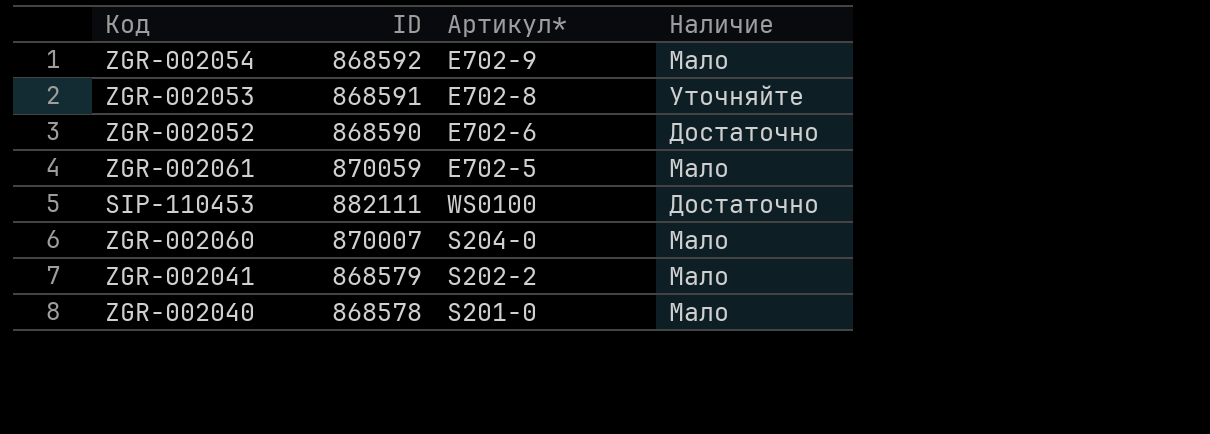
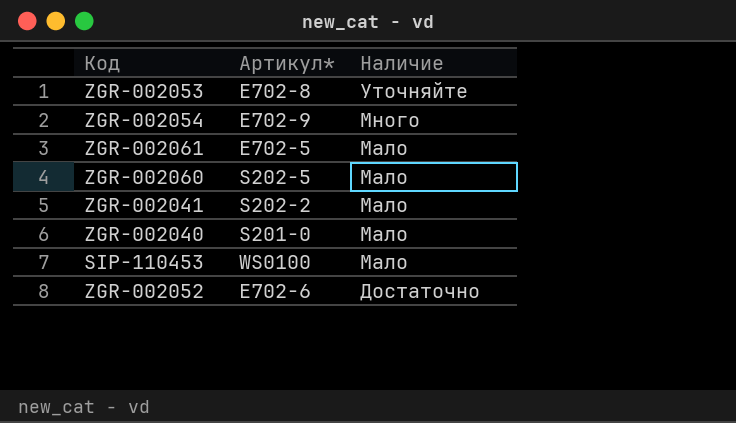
row order: Артикул* descending -> Наличие descending
column ID | position: 2 -> none
ZGR-002054 | Наличие: Мало -> Много
ZGR-002060 | Артикул*: S204-0 -> S202-5
SIP-110453 | Наличие: Достаточно -> Мало

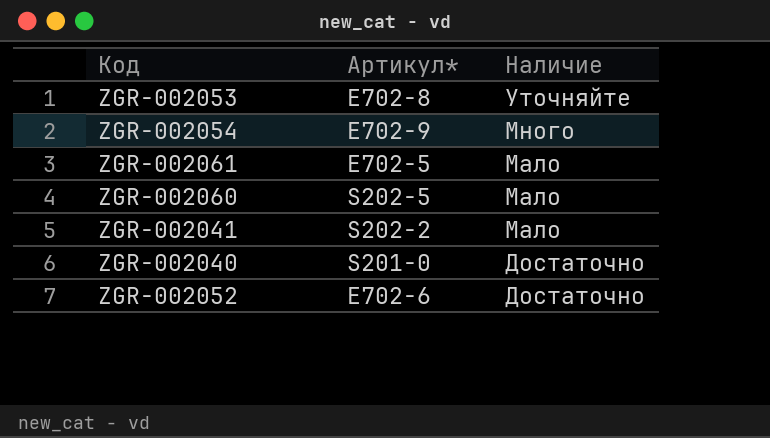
row SIP-110453: WS0100 | Мало -> none
ZGR-002040 | Наличие: Мало -> Достаточно

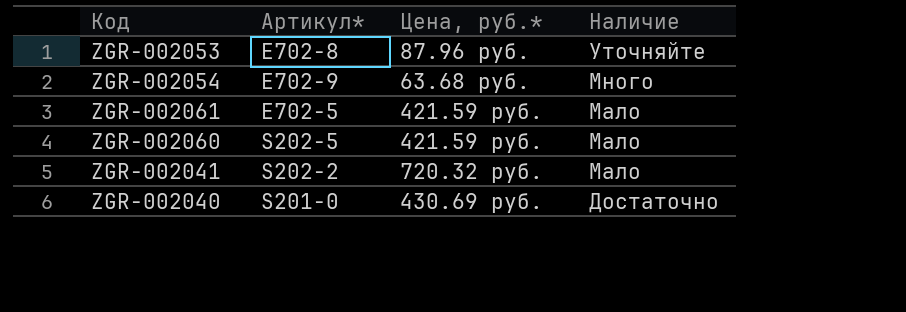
column Цена, руб.* | position: none -> 3
row ZGR-002052: Е702-6 | Достаточно -> none

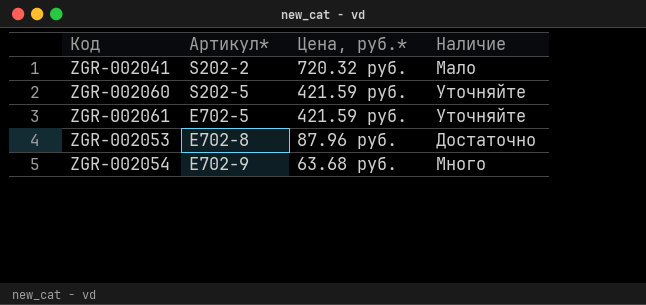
row order: Наличие descending -> Артикул* ascending
row ZGR-002040: S201-0 | 430.69 руб. | Достаточно -> none
ZGR-002060 | Наличие: Мало -> Уточняйте
ZGR-002061 | Наличие: Мало -> Уточняйте
ZGR-002053 | Наличие: Уточняйте -> Достаточно

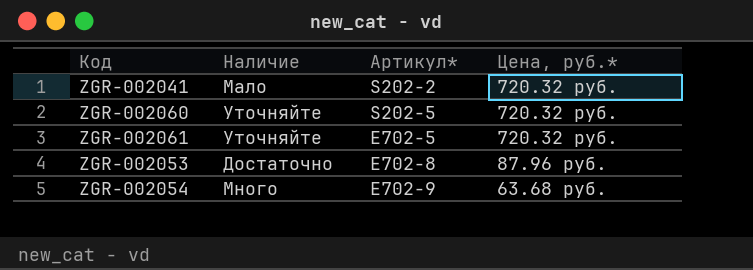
column Наличие | position: 4 -> 2
ZGR-002060 | Цена, руб.*: 421.59 руб. -> 720.32 руб.
ZGR-002061 | Цена, руб.*: 421.59 руб. -> 720.32 руб.

